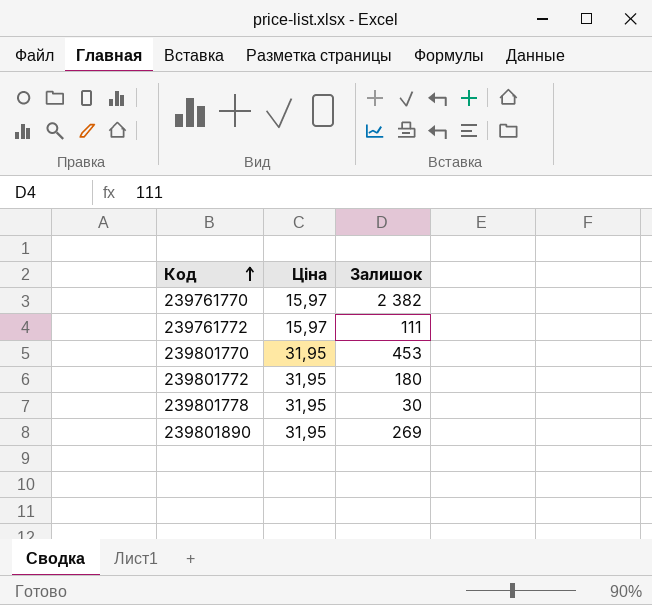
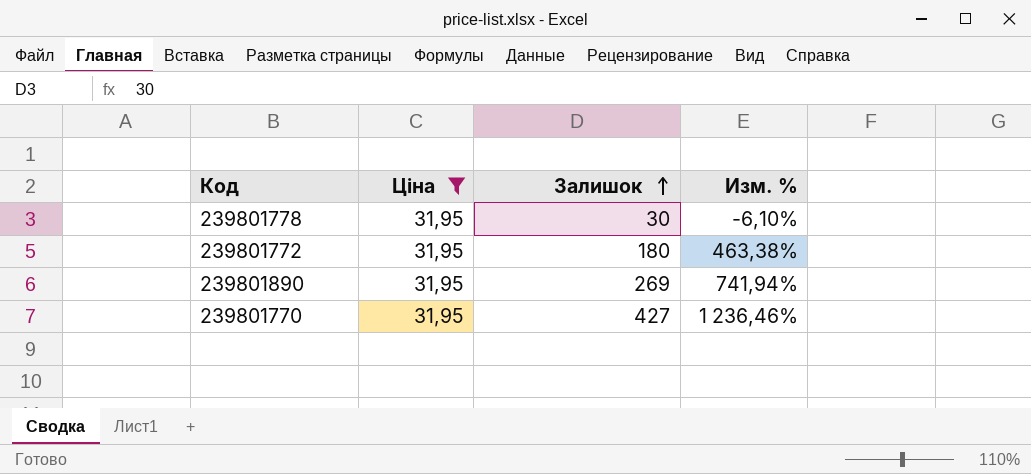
filter: none -> Ціна = 31,95
row order: Код ascending -> Залишок ascending
column Изм. % | formula: none -> ([Залишок] - [Ціна]) / [Ціна]
239801770 | Залишок: 453 -> 427

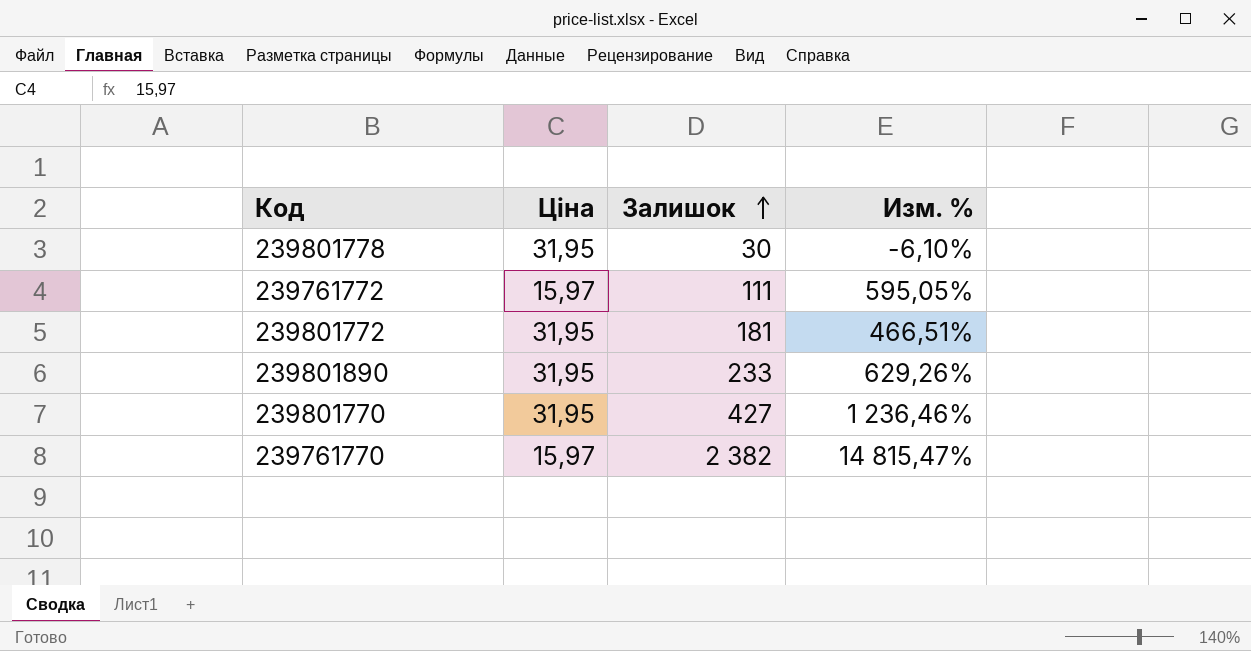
filter: Ціна = 31,95 -> none
239801772 | Залишок: 180 -> 181
239801772 | Изм. %: 463,38% -> 466,51%
239801890 | Залишок: 269 -> 233
239801890 | Изм. %: 741,94% -> 629,26%

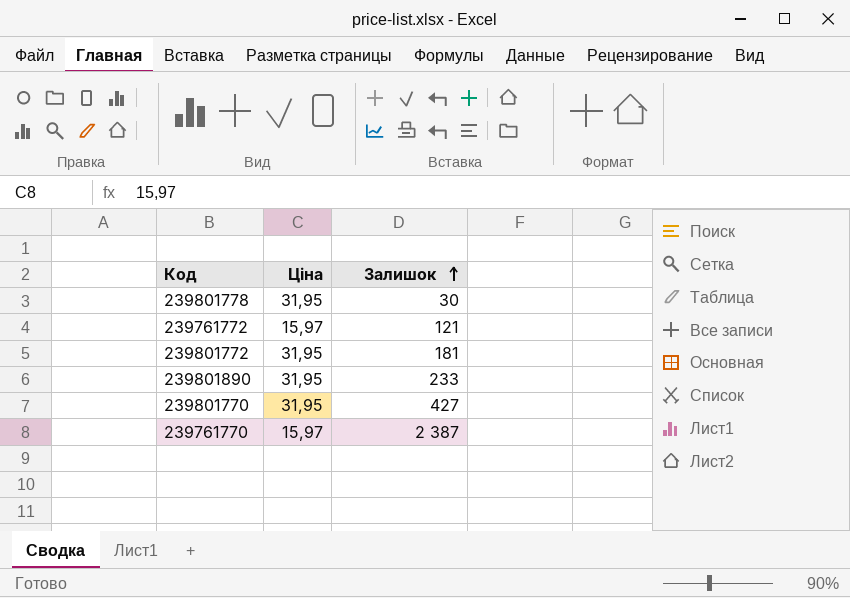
column Изм. % | formula: ([Залишок] - [Ціна]) / [Ціна] -> none
239761772 | Залишок: 111 -> 121
239761770 | Залишок: 2 382 -> 2 387

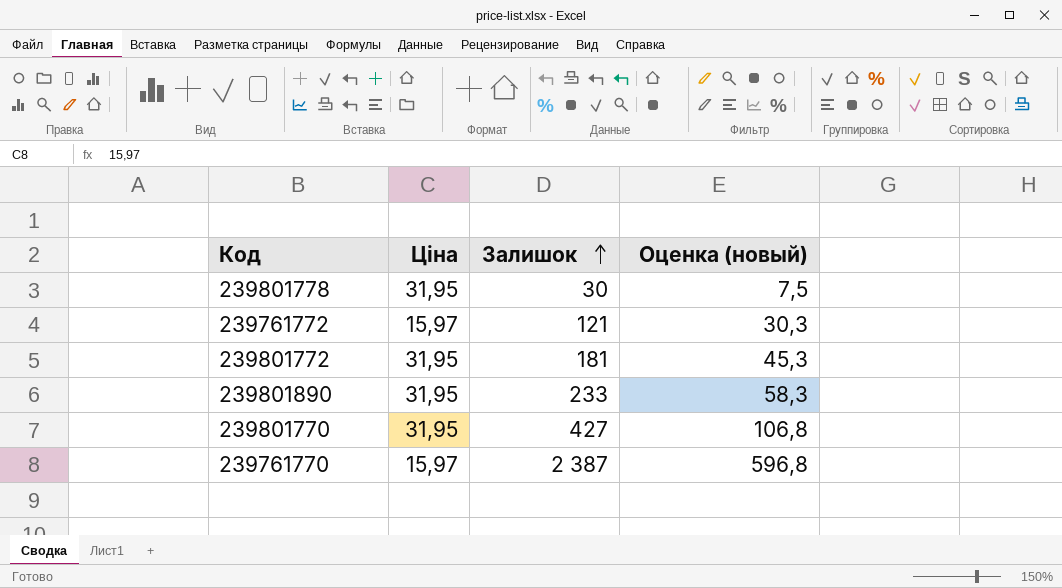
column Оценка (новый) | formula: none -> [Залишок] * 0,25

